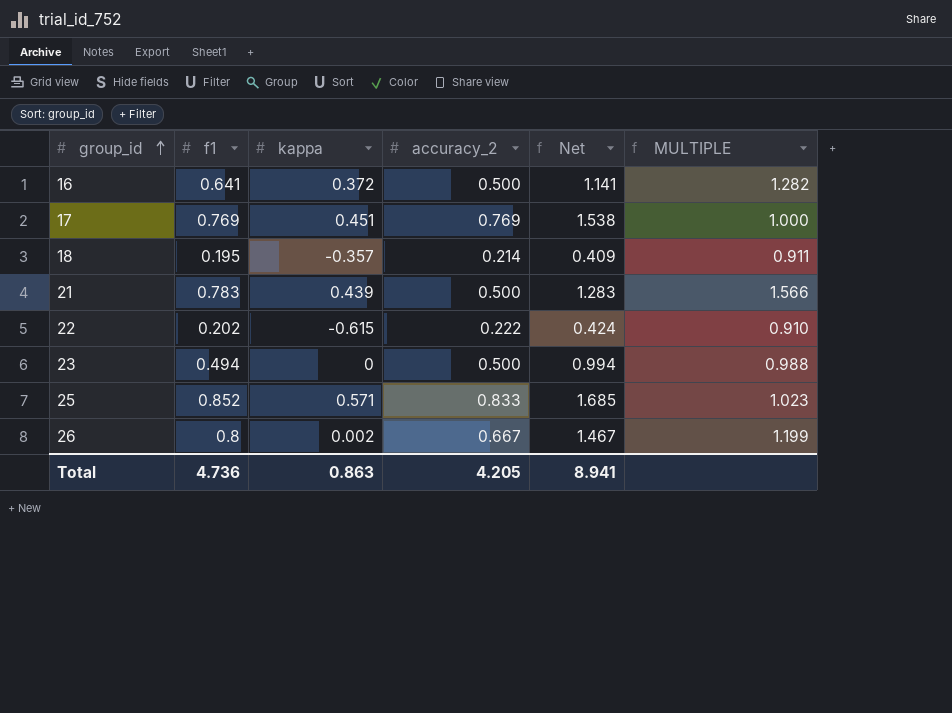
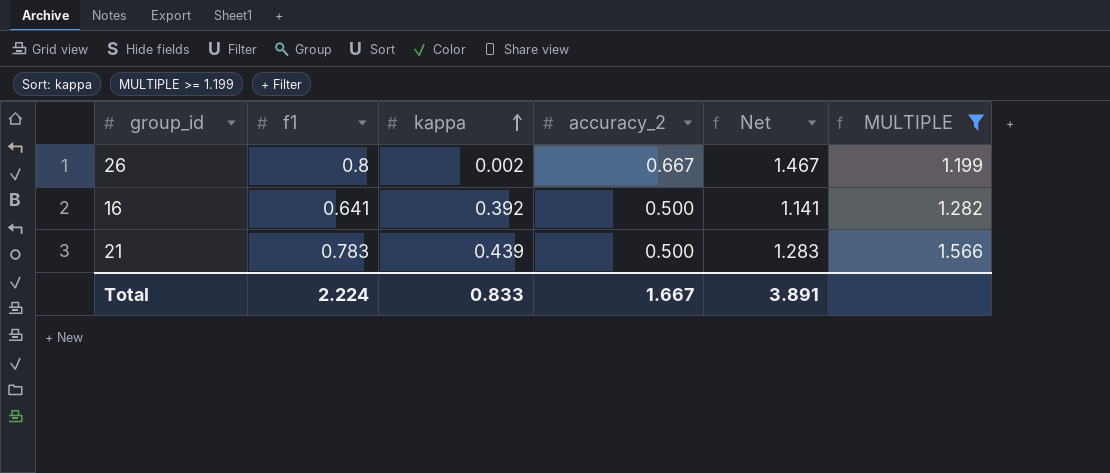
filter: none -> MULTIPLE >= 1.199
row order: group_id ascending -> kappa ascending
16 | kappa: 0.372 -> 0.392
Total | f1: 4.736 -> 2.224
Total | kappa: 0.863 -> 0.833
Total | accuracy_2: 4.205 -> 1.667
Total | Net: 8.941 -> 3.891

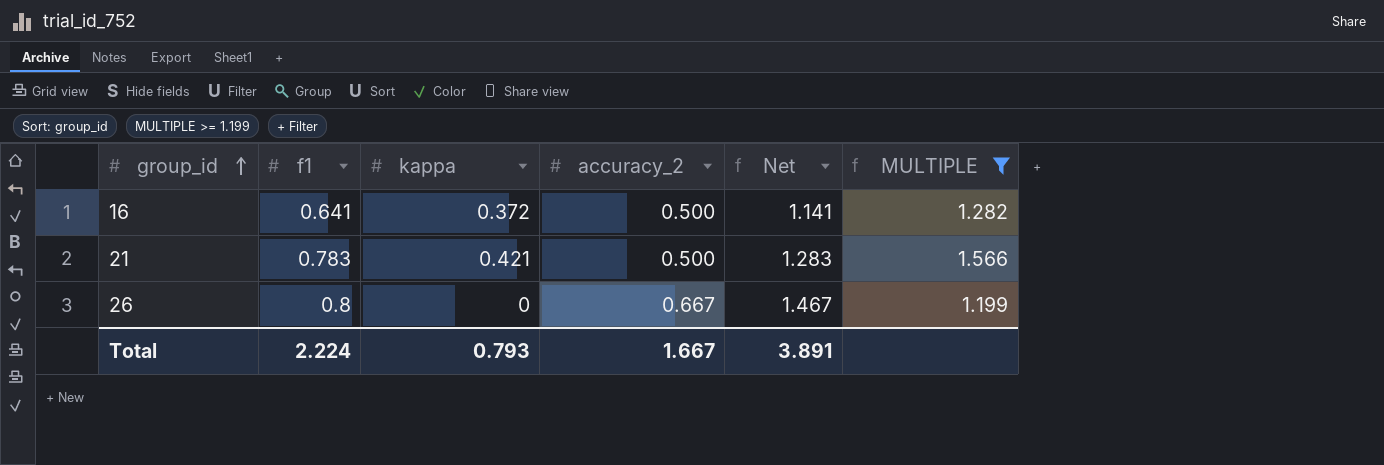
row order: kappa ascending -> group_id ascending
16 | kappa: 0.392 -> 0.372
21 | kappa: 0.439 -> 0.421
26 | kappa: 0.002 -> 0
Total | kappa: 0.833 -> 0.793

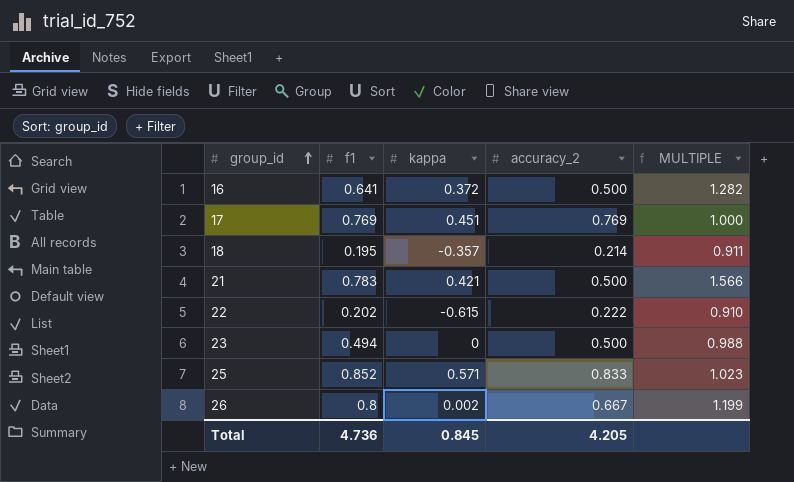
filter: MULTIPLE >= 1.199 -> none
column Net | formula: [f1] + [accuracy_2] -> none
26 | kappa: 0 -> 0.002
Total | f1: 2.224 -> 4.736
Total | kappa: 0.793 -> 0.845
Total | accuracy_2: 1.667 -> 4.205

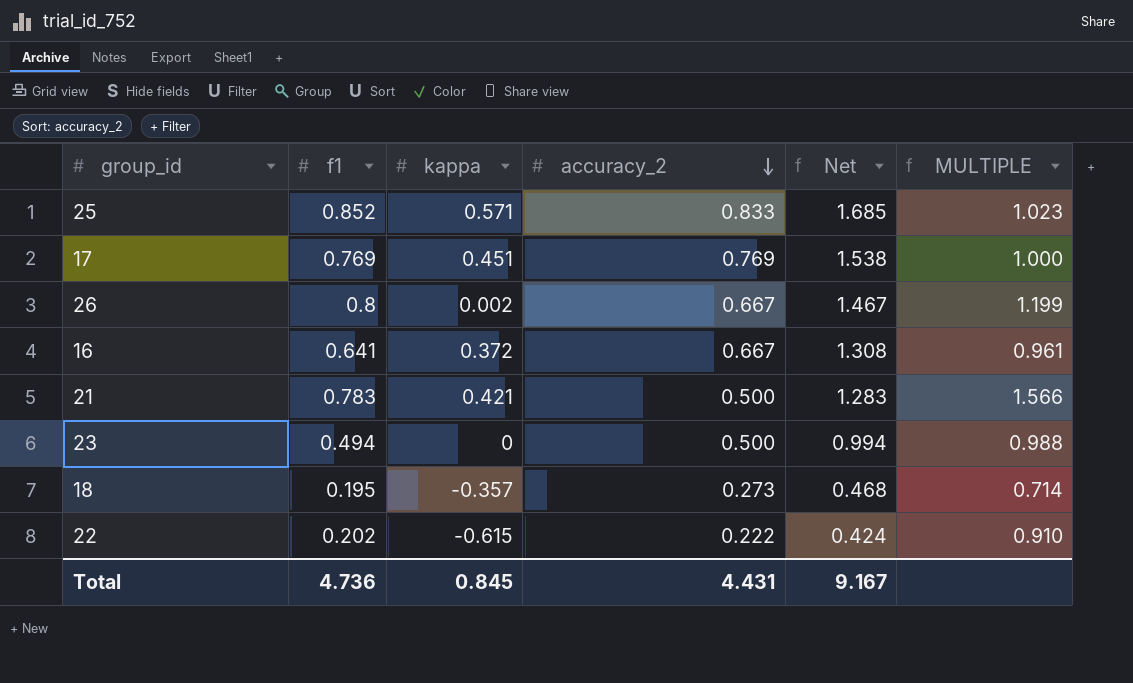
row order: group_id ascending -> accuracy_2 descending
column Net | formula: none -> [f1] + [accuracy_2]
16 | accuracy_2: 0.500 -> 0.667
16 | MULTIPLE: 1.282 -> 0.961
18 | accuracy_2: 0.214 -> 0.273
18 | MULTIPLE: 0.911 -> 0.714
Total | accuracy_2: 4.205 -> 4.431

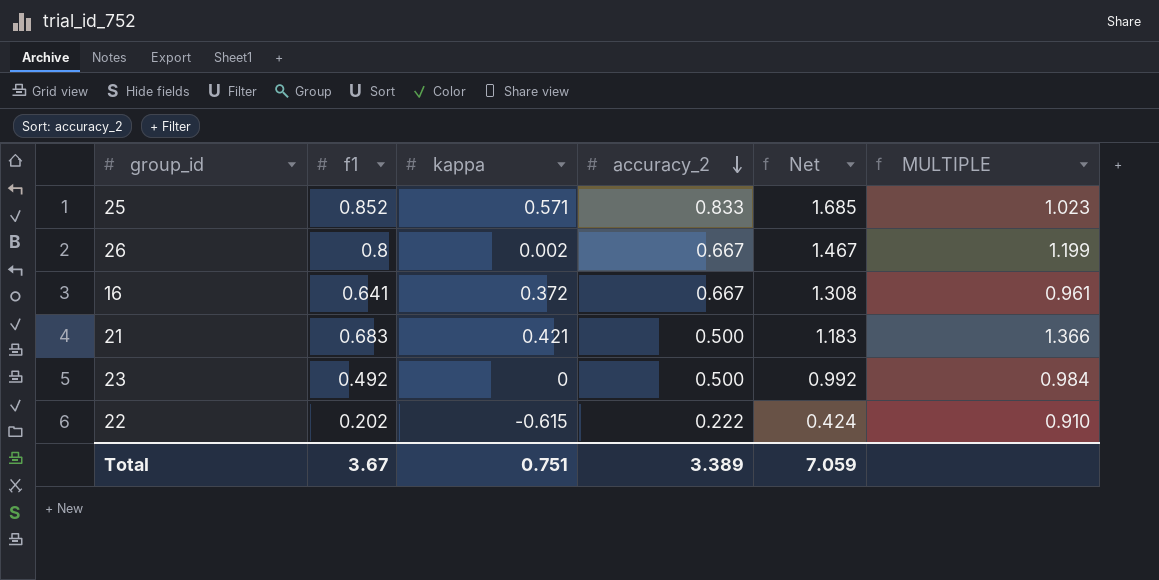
row 17: 0.769 | 0.451 | 0.769 | 1.538 | 1.000 -> none
row 18: 0.195 | -0.357 | 0.273 | 0.468 | 0.714 -> none
21 | f1: 0.783 -> 0.683
21 | Net: 1.283 -> 1.183
21 | MULTIPLE: 1.566 -> 1.366
23 | f1: 0.494 -> 0.492
23 | Net: 0.994 -> 0.992
23 | MULTIPLE: 0.988 -> 0.984
Total | f1: 4.736 -> 3.67
Total | kappa: 0.845 -> 0.751
Total | accuracy_2: 4.431 -> 3.389
Total | Net: 9.167 -> 7.059

